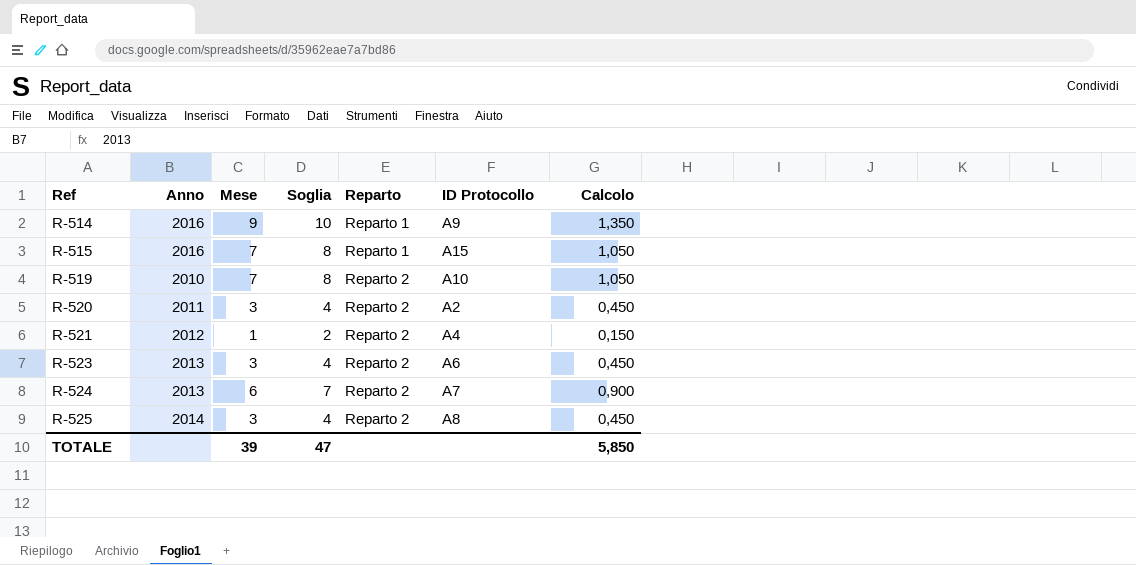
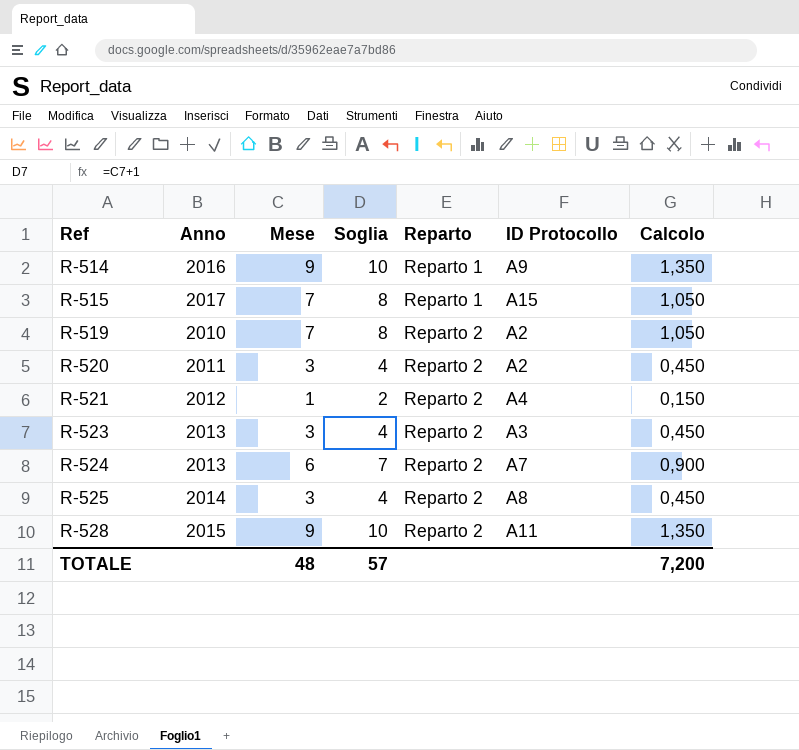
R-515 | Anno: 2016 -> 2017
R-519 | ID Protocollo: A10 -> A2
R-523 | ID Protocollo: A6 -> A3
row R-528: none -> 2015 | 9 | 10 | Reparto 2 | A11 | 1,350
TOTALE | Mese: 39 -> 48
TOTALE | Soglia: 47 -> 57
TOTALE | Calcolo: 5,850 -> 7,200

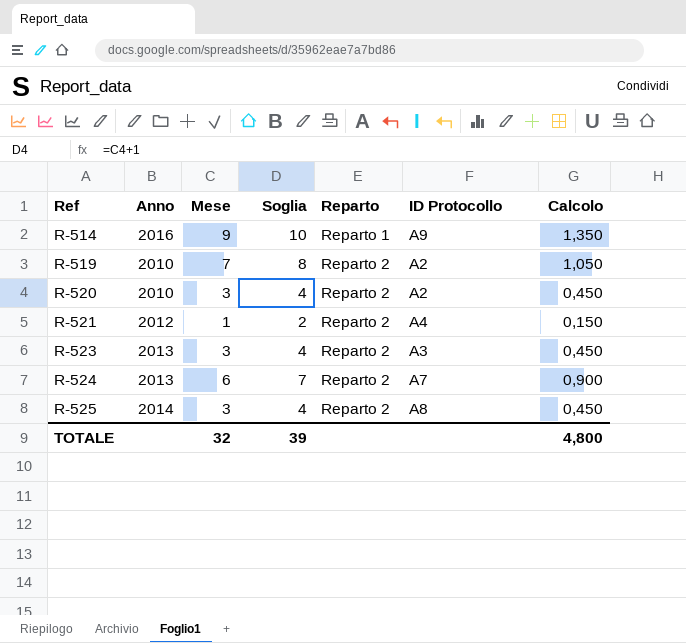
row R-515: 2017 | 7 | 8 | Reparto 1 | A15 | 1,050 -> none
row R-528: 2015 | 9 | 10 | Reparto 2 | A11 | 1,350 -> none
R-520 | Anno: 2011 -> 2010
TOTALE | Mese: 48 -> 32
TOTALE | Soglia: 57 -> 39
TOTALE | Calcolo: 7,200 -> 4,800

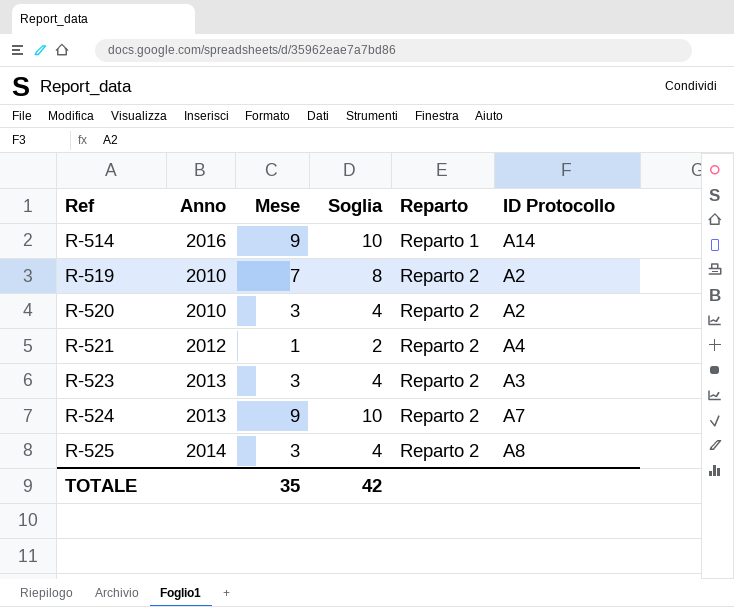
column Calcolo | formula: [Mese] * 0,15 -> none
R-514 | ID Protocollo: A9 -> A14
R-524 | Mese: 6 -> 9
R-524 | Soglia: 7 -> 10
TOTALE | Mese: 32 -> 35
TOTALE | Soglia: 39 -> 42

